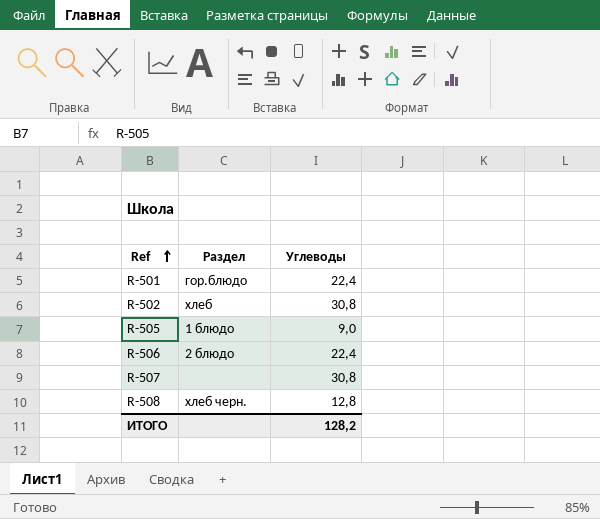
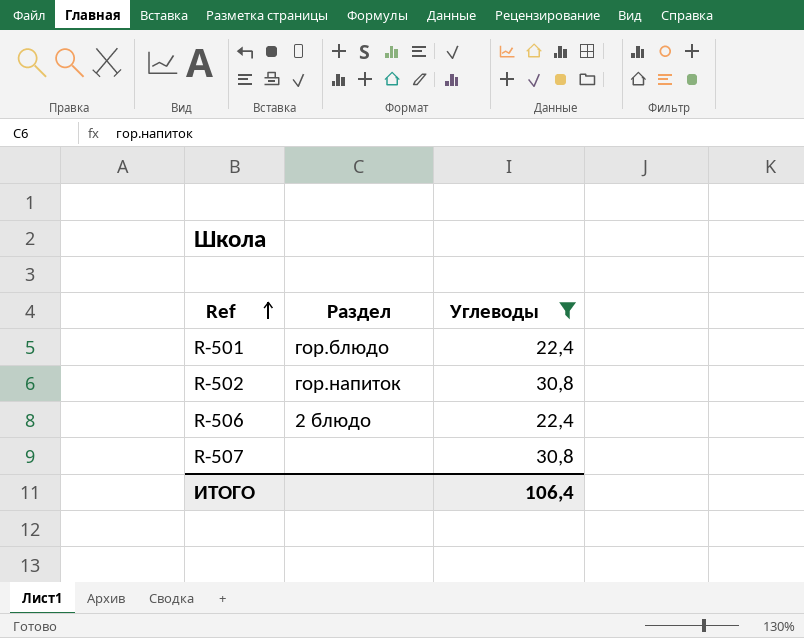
filter: none -> Углеводы >= 22,4
R-502 | Раздел: хлеб -> гор.напиток
ИТОГО | Углеводы: 128,2 -> 106,4

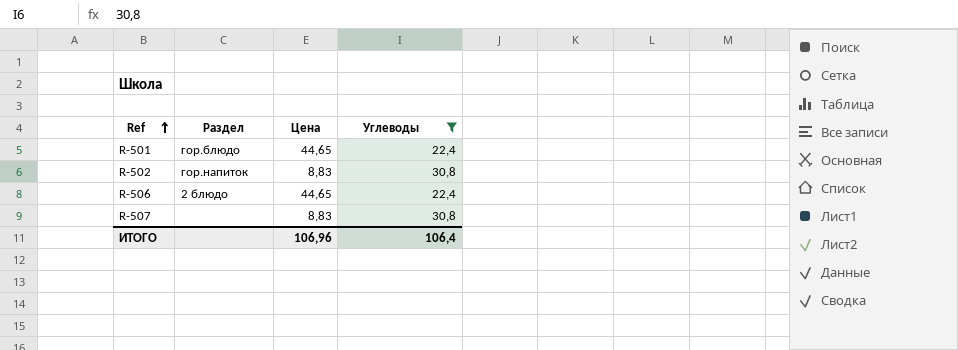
column Цена | position: none -> 3

